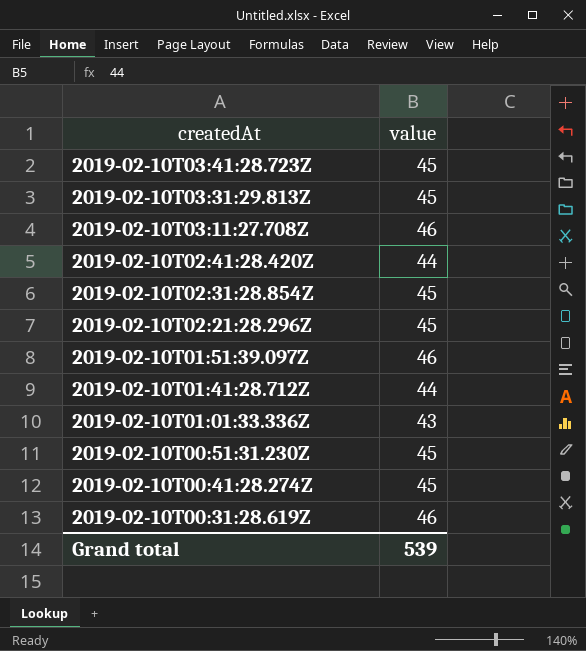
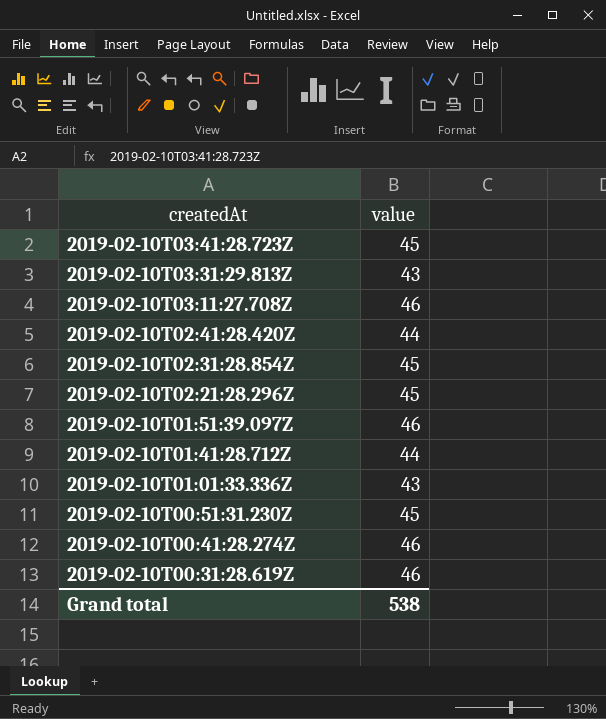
2019-02-10T03:31:29.813Z | value: 45 -> 43
2019-02-10T00:41:28.274Z | value: 45 -> 46
Grand total | value: 539 -> 538

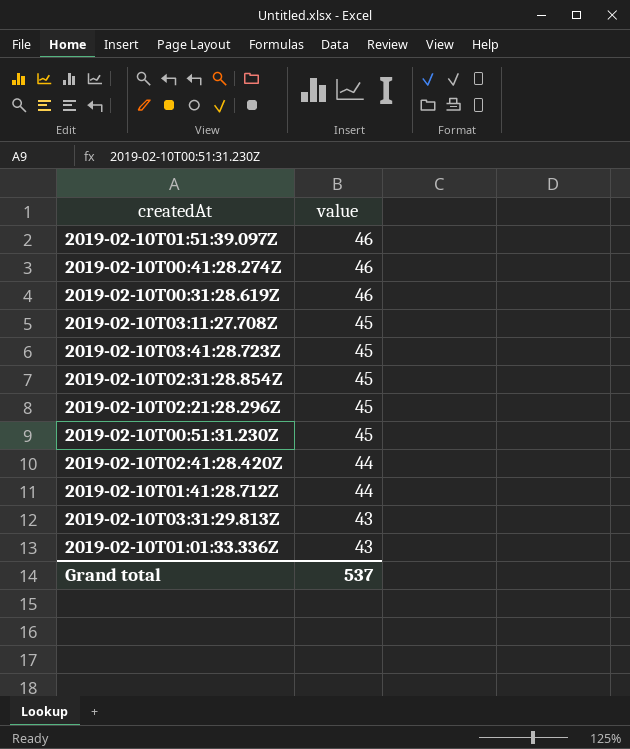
row order: createdAt descending -> value descending
2019-02-10T03:11:27.708Z | value: 46 -> 45
Grand total | value: 538 -> 537

